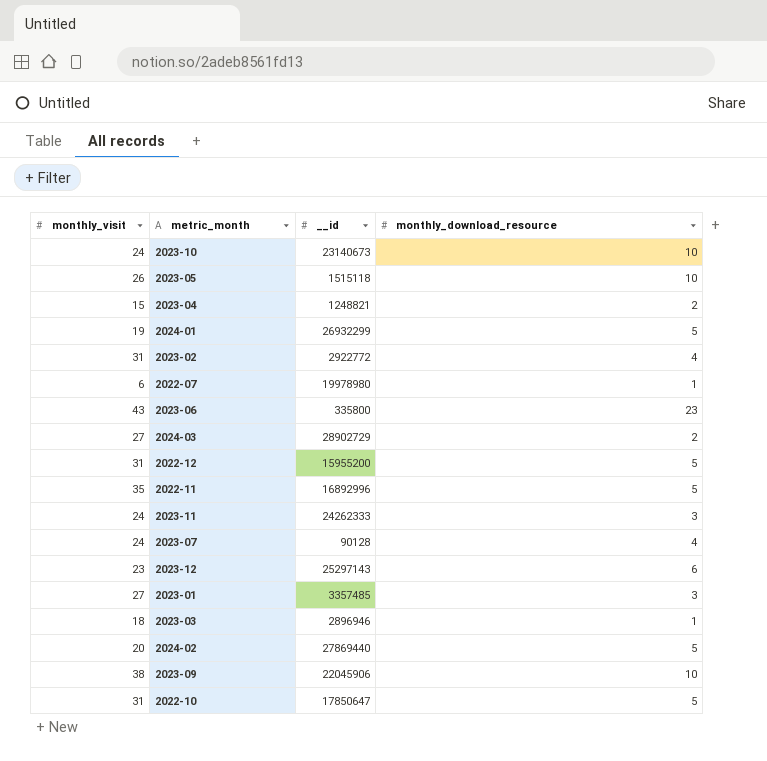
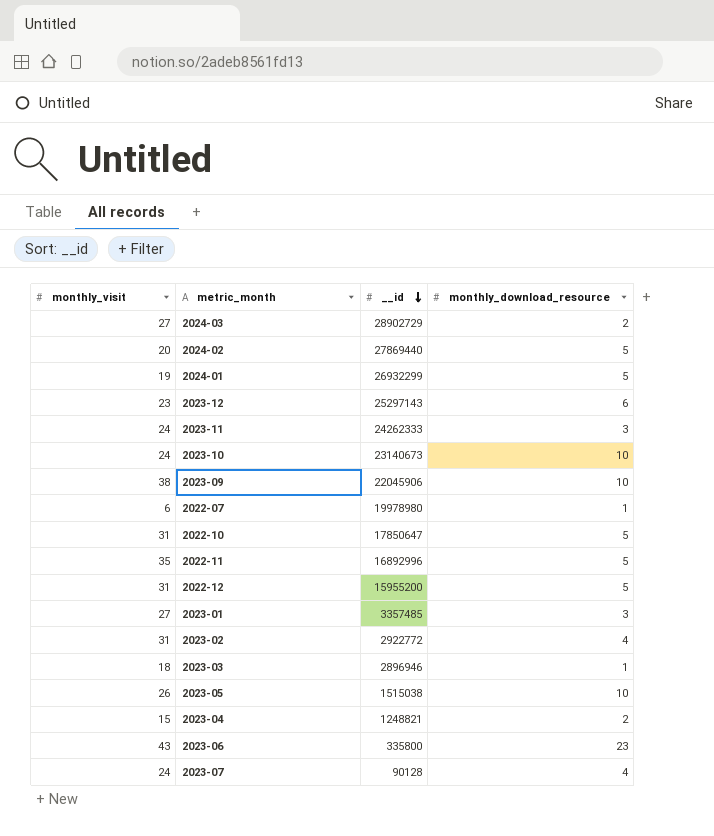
row order: none -> __id descending
2023-05 | __id: 1515118 -> 1515038

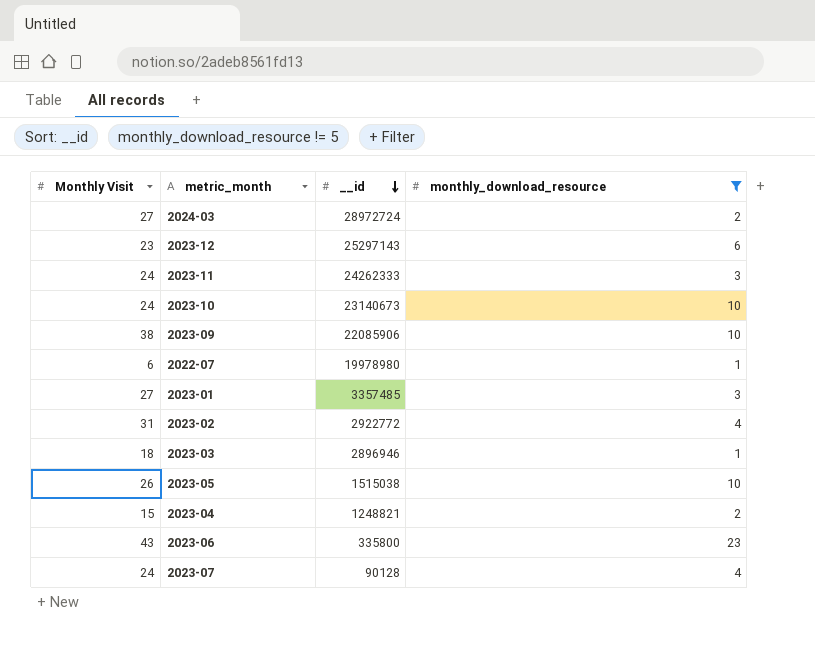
filter: none -> monthly_download_resource != 5
column name: monthly_visit -> Monthly Visit
2024-03 | __id: 28902729 -> 28972724
2023-09 | __id: 22045906 -> 22085906

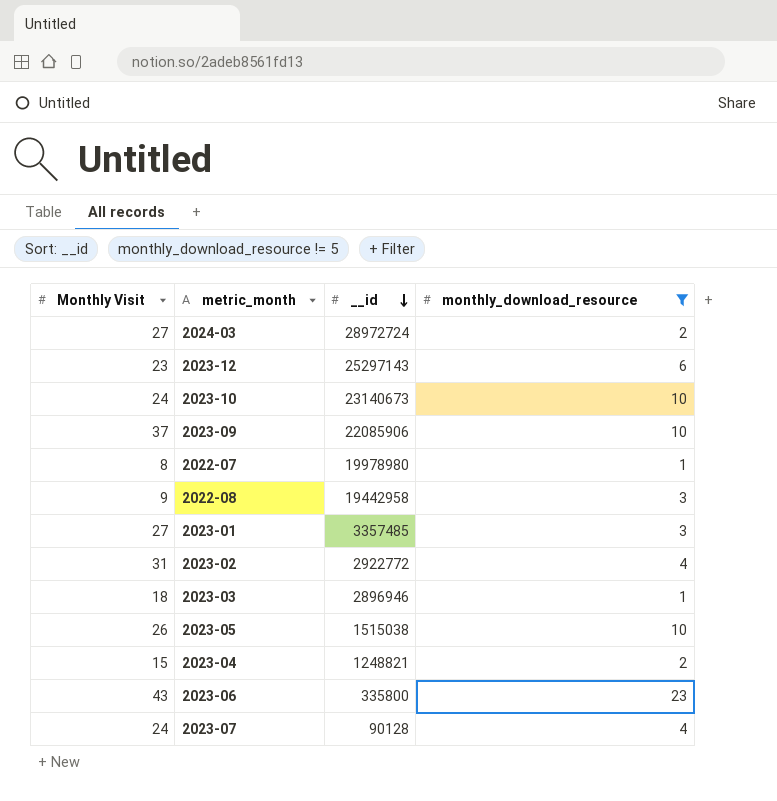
row 2023-11: 24 | 24262333 | 3 -> none
2023-09 | Monthly Visit: 38 -> 37
2022-07 | Monthly Visit: 6 -> 8
row 2022-08: none -> 9 | 19442958 | 3

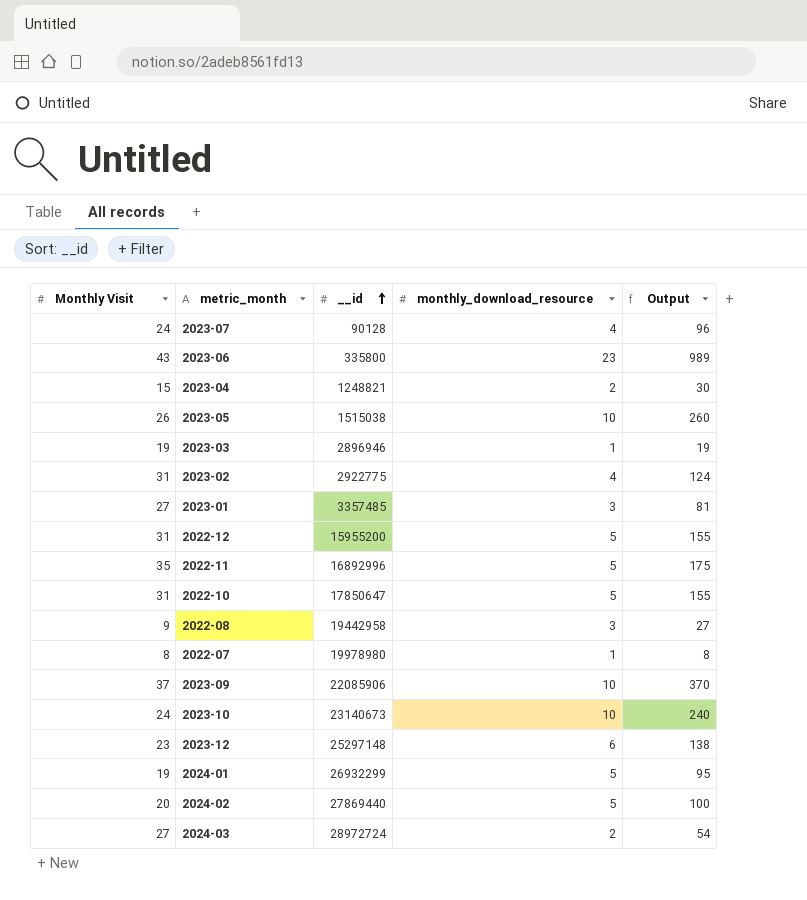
filter: monthly_download_resource != 5 -> none
row order: __id descending -> __id ascending
column Output | formula: none -> [Monthly Visit] * [monthly_download_resource]
2023-03 | Monthly Visit: 18 -> 19
2023-02 | __id: 2922772 -> 2922775
2023-12 | __id: 25297143 -> 25297148

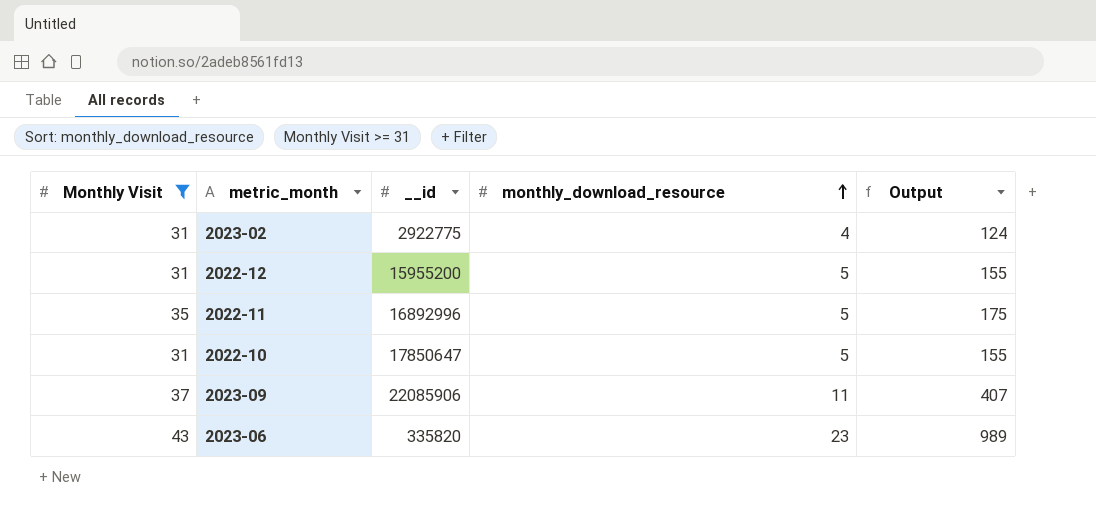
filter: none -> Monthly Visit >= 31
row order: __id ascending -> monthly_download_resource ascending
2023-09 | monthly_download_resource: 10 -> 11
2023-09 | Output: 370 -> 407
2023-06 | __id: 335800 -> 335820

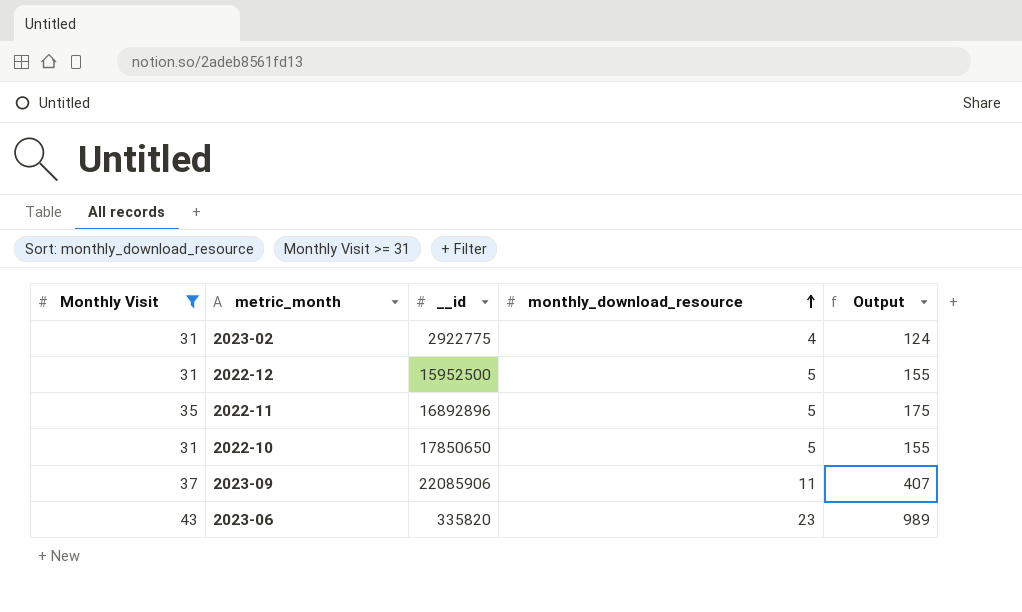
2022-12 | __id: 15955200 -> 15952500
2022-11 | __id: 16892996 -> 16892896
2022-10 | __id: 17850647 -> 17850650

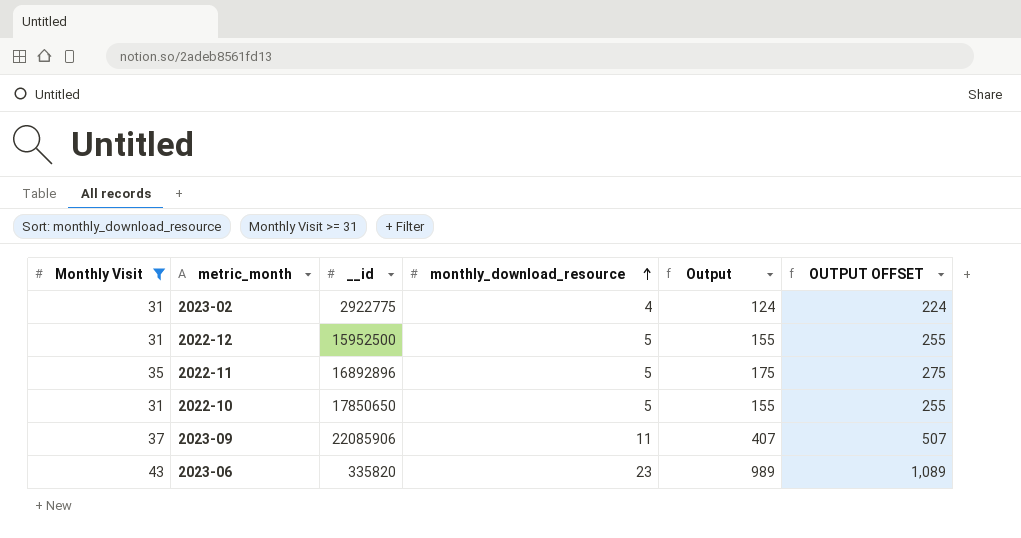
column OUTPUT OFFSET | formula: none -> [Output] + 100

